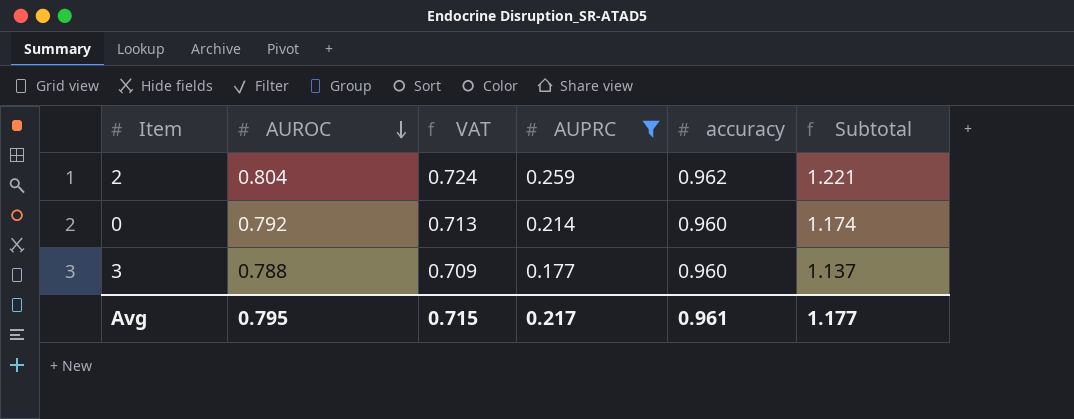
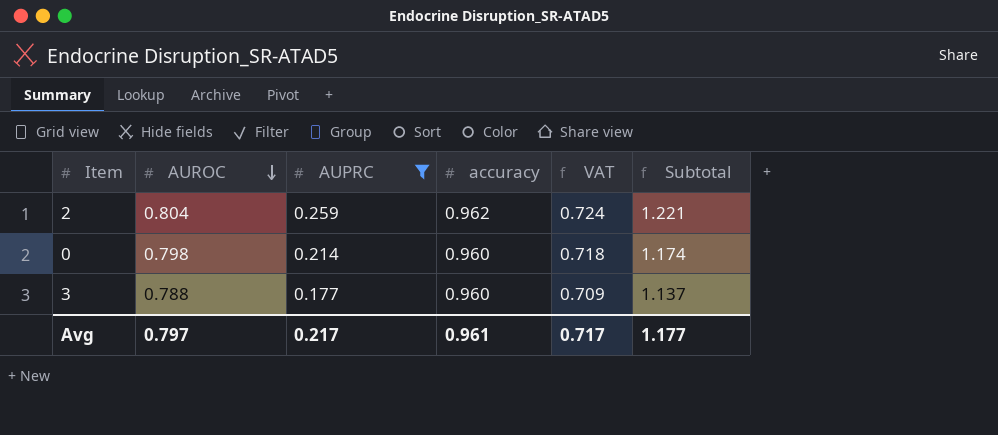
column VAT | position: 3 -> 5
0 | AUROC: 0.792 -> 0.798
0 | VAT: 0.713 -> 0.718
Avg | AUROC: 0.795 -> 0.797
Avg | VAT: 0.715 -> 0.717

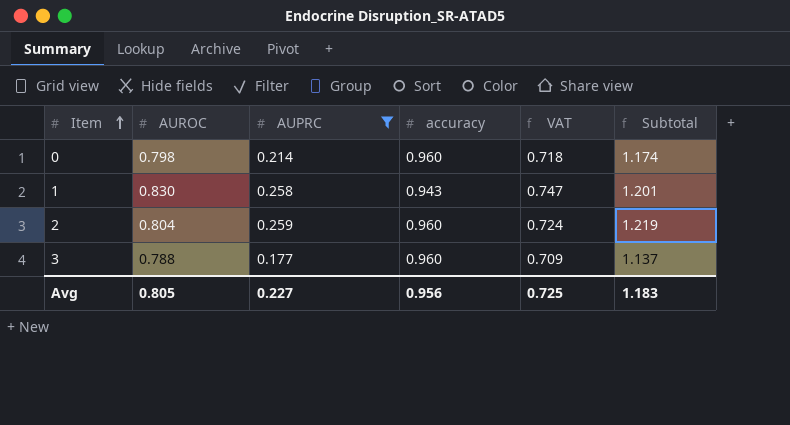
row order: AUROC descending -> Item ascending
row 1: none -> 0.830 | 0.258 | 0.943 | 0.747 | 1.201
2 | accuracy: 0.962 -> 0.960
2 | Subtotal: 1.221 -> 1.219
Avg | AUROC: 0.797 -> 0.805
Avg | AUPRC: 0.217 -> 0.227
Avg | accuracy: 0.961 -> 0.956
Avg | VAT: 0.717 -> 0.725
Avg | Subtotal: 1.177 -> 1.183

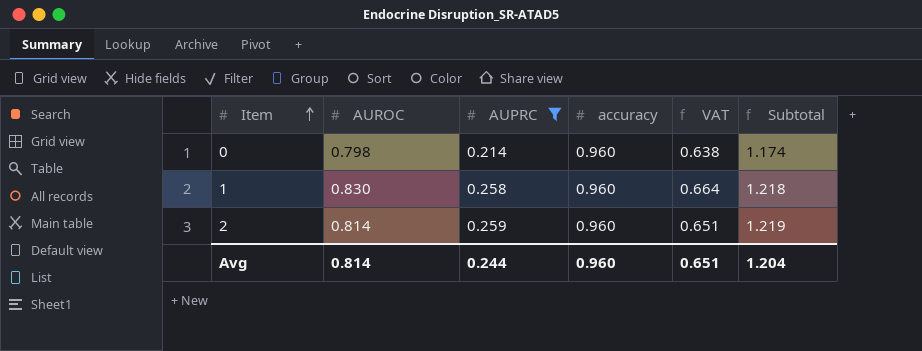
column VAT | formula: [AUROC] * 0.9 -> [AUROC] * 0.8
row 3: 0.788 | 0.177 | 0.960 | 0.709 | 1.137 -> none
1 | accuracy: 0.943 -> 0.960
1 | Subtotal: 1.201 -> 1.218
2 | AUROC: 0.804 -> 0.814
Avg | AUROC: 0.805 -> 0.814
Avg | AUPRC: 0.227 -> 0.244
Avg | accuracy: 0.956 -> 0.960
Avg | VAT: 0.725 -> 0.651
Avg | Subtotal: 1.183 -> 1.204

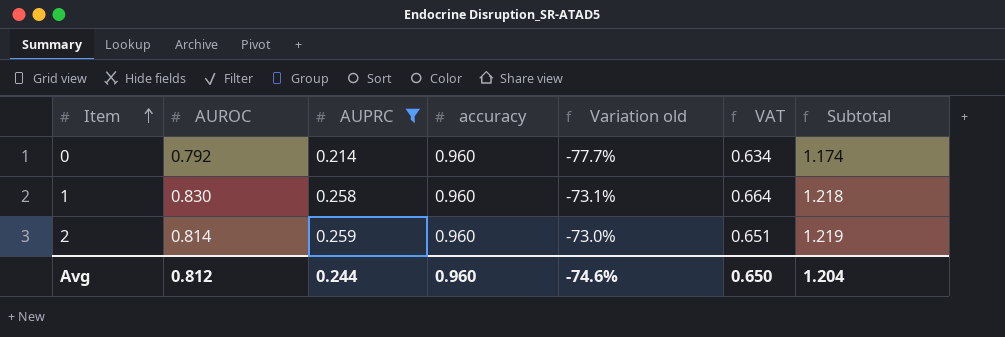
column Variation old | formula: none -> ([AUPRC] - [accuracy]) / [accuracy]
0 | AUROC: 0.798 -> 0.792
0 | VAT: 0.638 -> 0.634
Avg | AUROC: 0.814 -> 0.812
Avg | VAT: 0.651 -> 0.650

